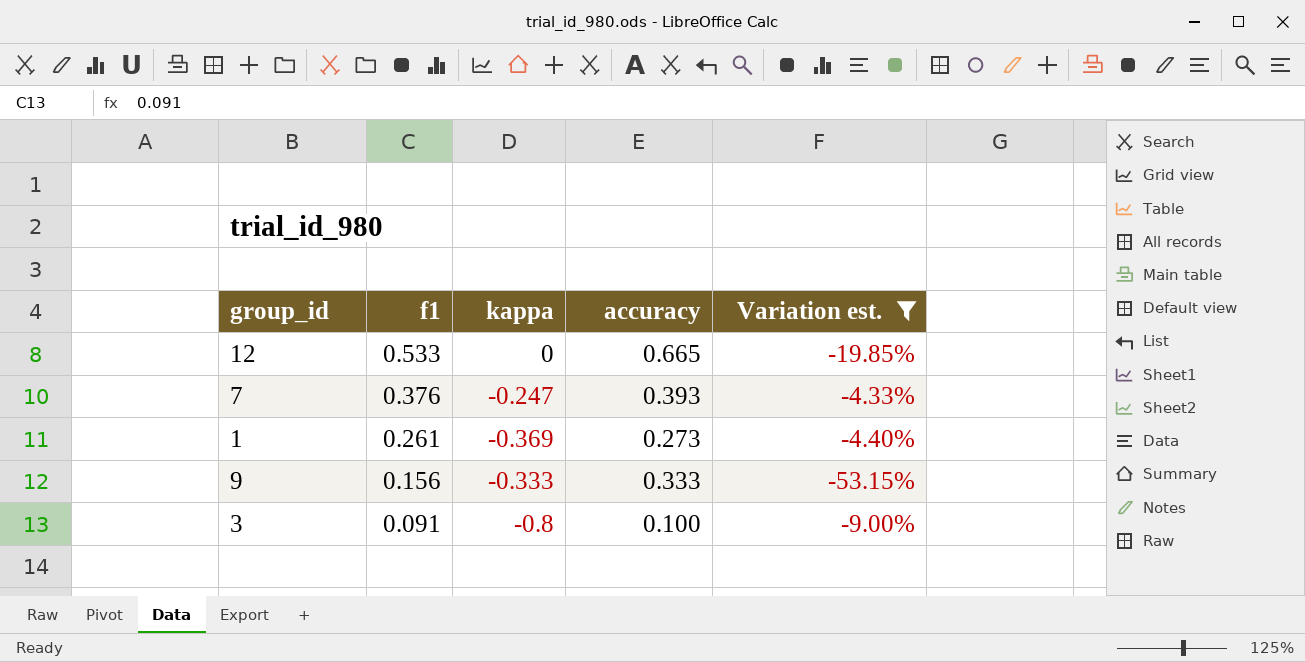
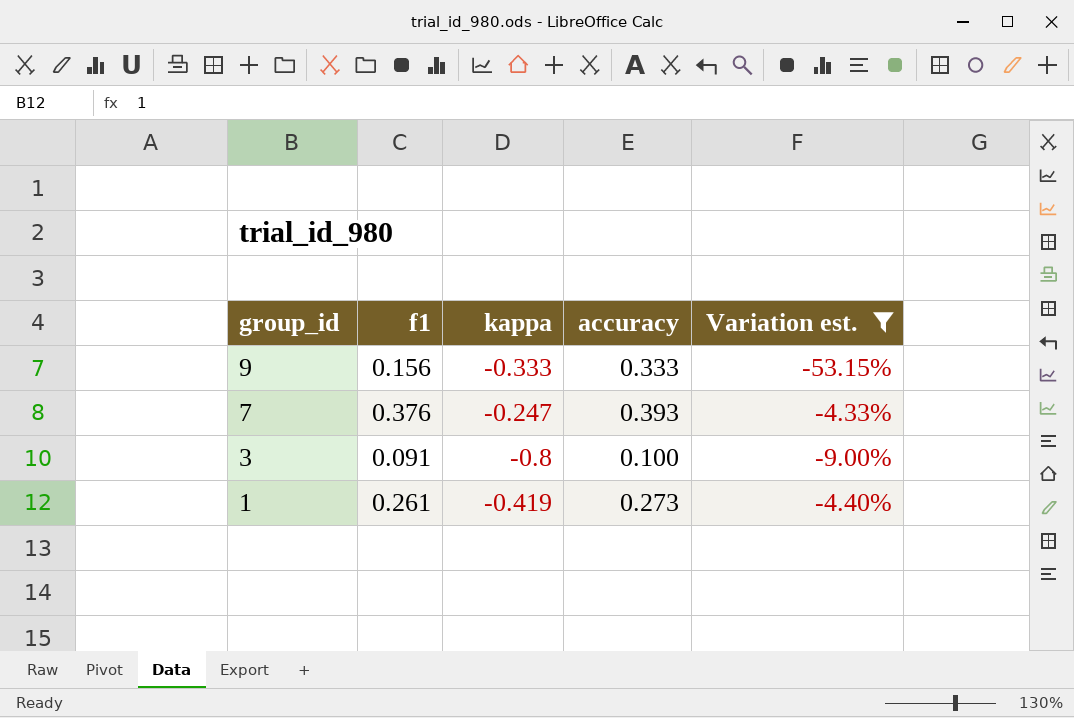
row order: f1 descending -> group_id descending
row 12: 0.533 | 0 | 0.665 | -19.85% -> none
1 | kappa: -0.369 -> -0.419

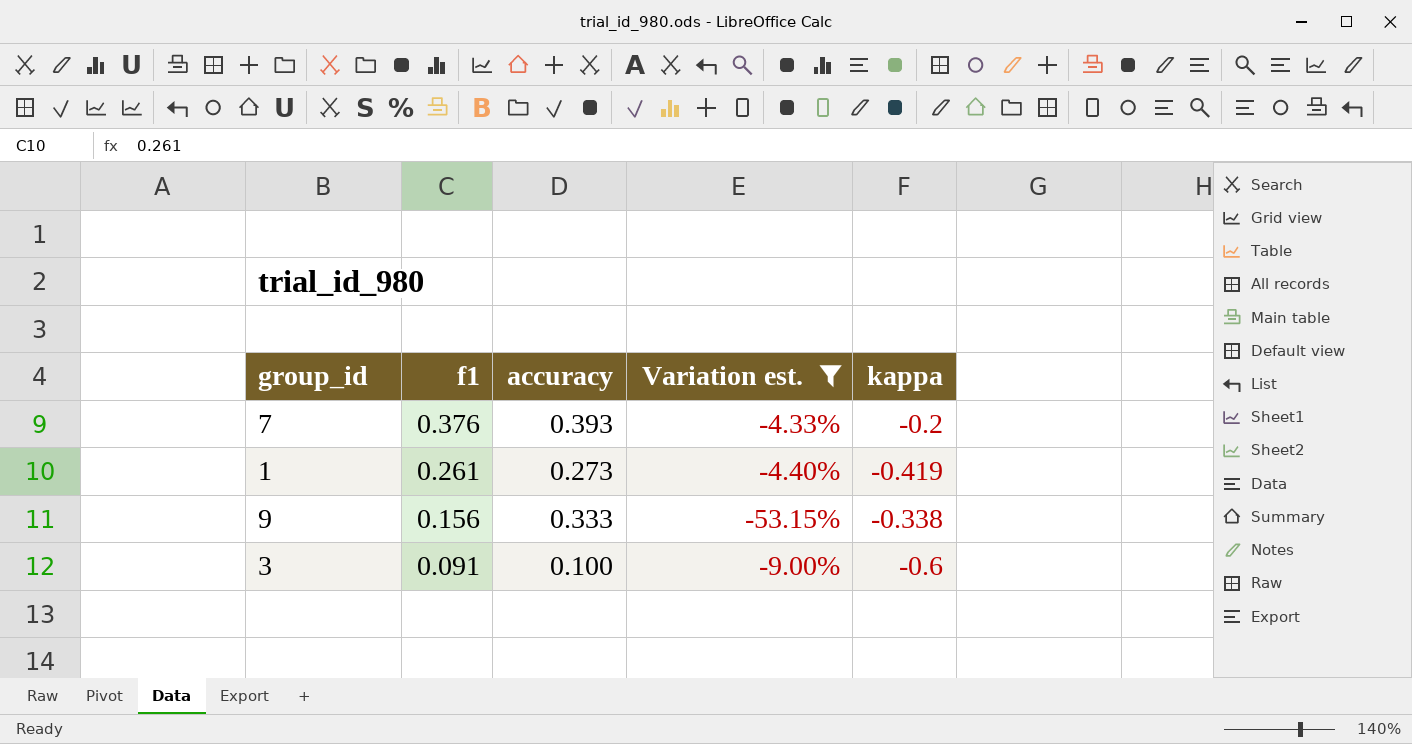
row order: group_id descending -> f1 descending
column kappa | position: 3 -> 5
7 | kappa: -0.247 -> -0.2
9 | kappa: -0.333 -> -0.338
3 | kappa: -0.8 -> -0.6

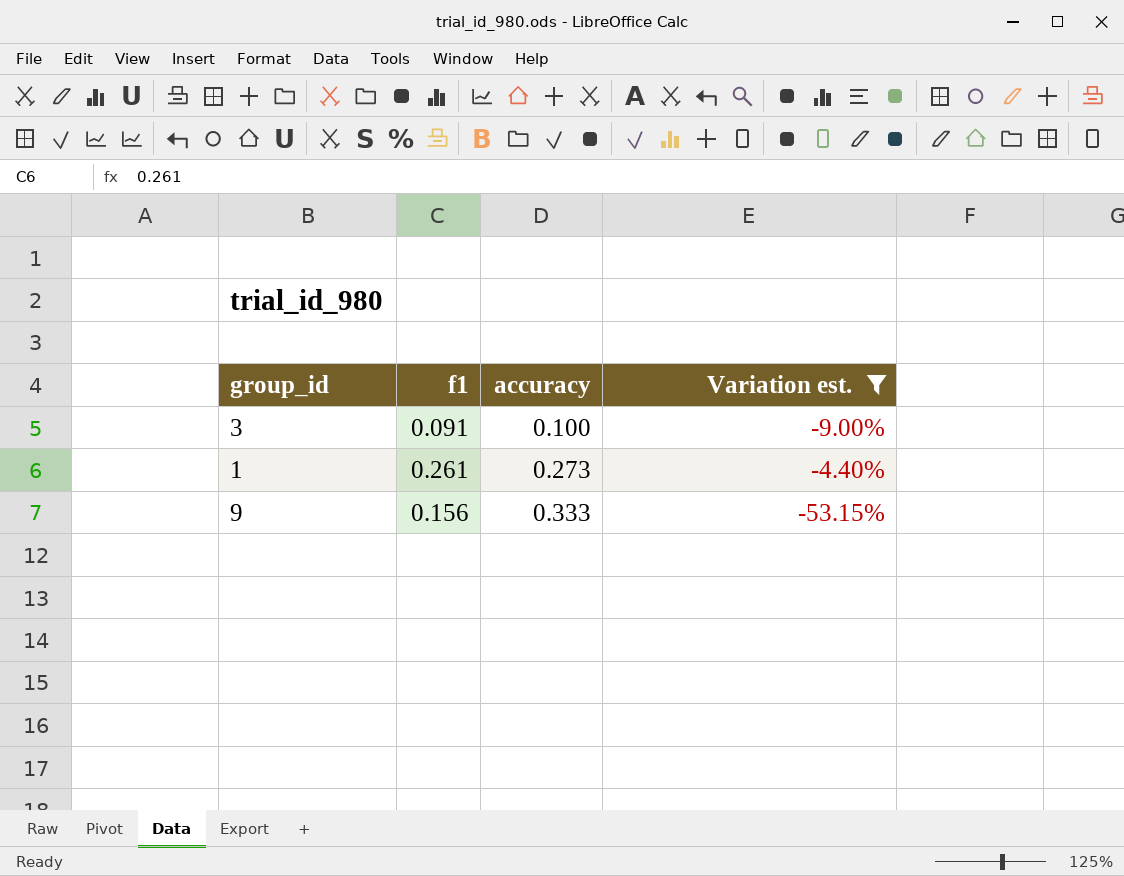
row order: f1 descending -> accuracy ascending
column kappa | position: 5 -> none
row 7: 0.376 | 0.393 | -4.33% | -0.2 -> none

